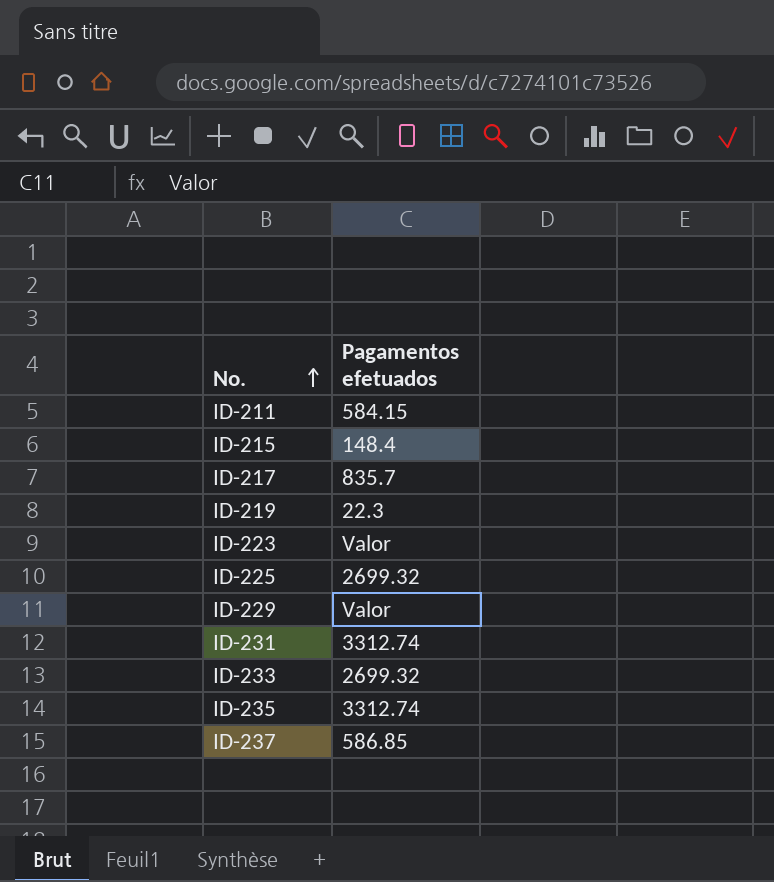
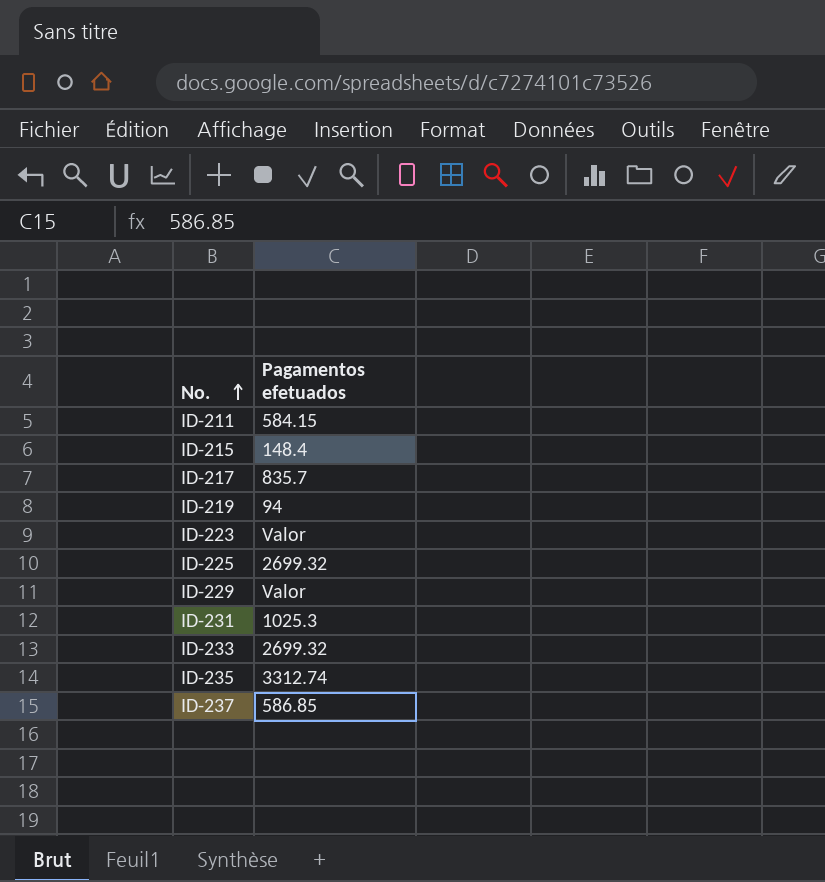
ID-219 | Pagamentos efetuados: 22.3 -> 94
ID-231 | Pagamentos efetuados: 3312.74 -> 1025.3

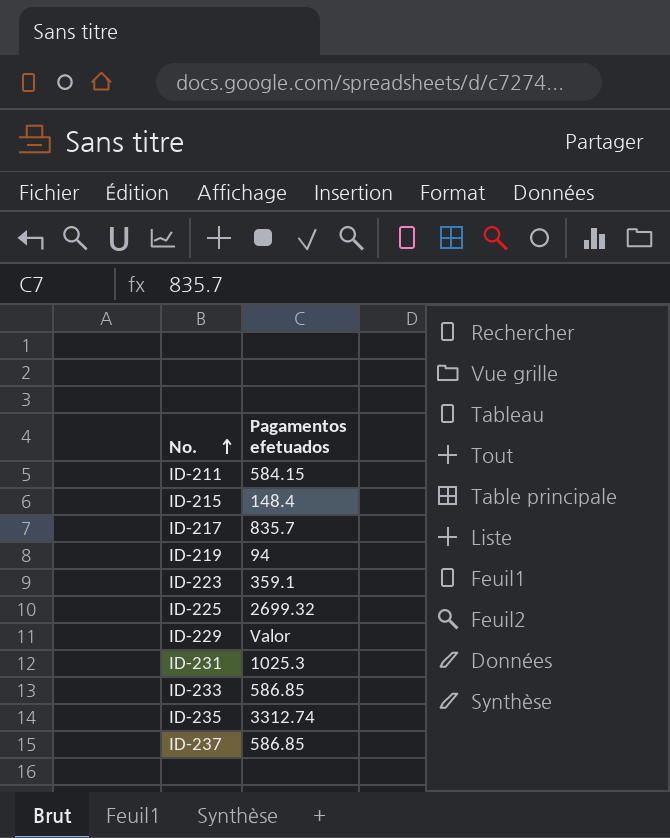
ID-223 | Pagamentos efetuados: Valor -> 359.1
ID-233 | Pagamentos efetuados: 2699.32 -> 586.85

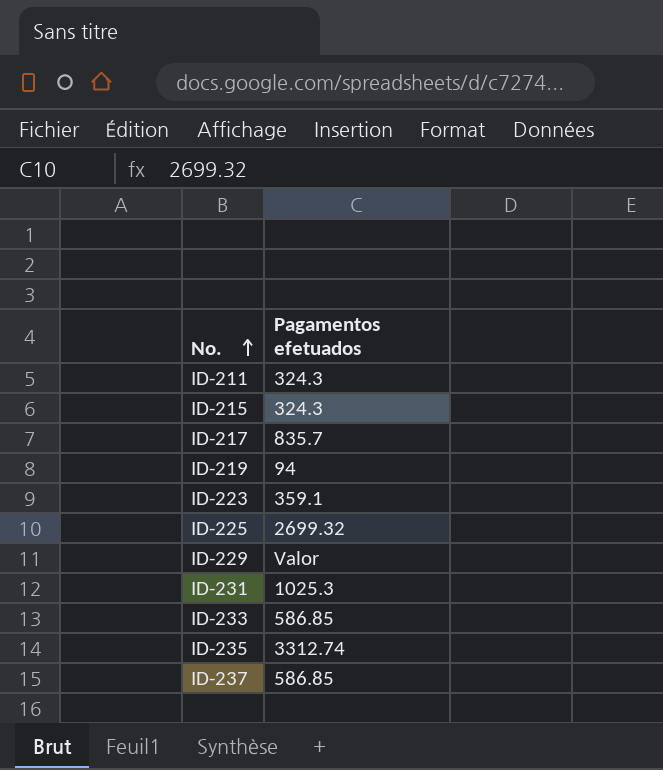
ID-211 | Pagamentos efetuados: 584.15 -> 324.3
ID-215 | Pagamentos efetuados: 148.4 -> 324.3

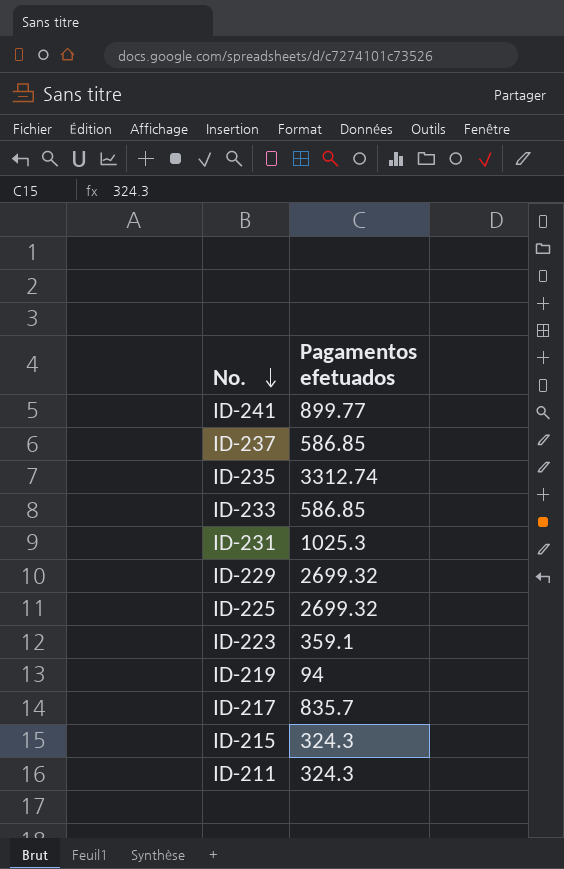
row order: No. ascending -> No. descending
row ID-241: none -> 899.77
ID-229 | Pagamentos efetuados: Valor -> 2699.32

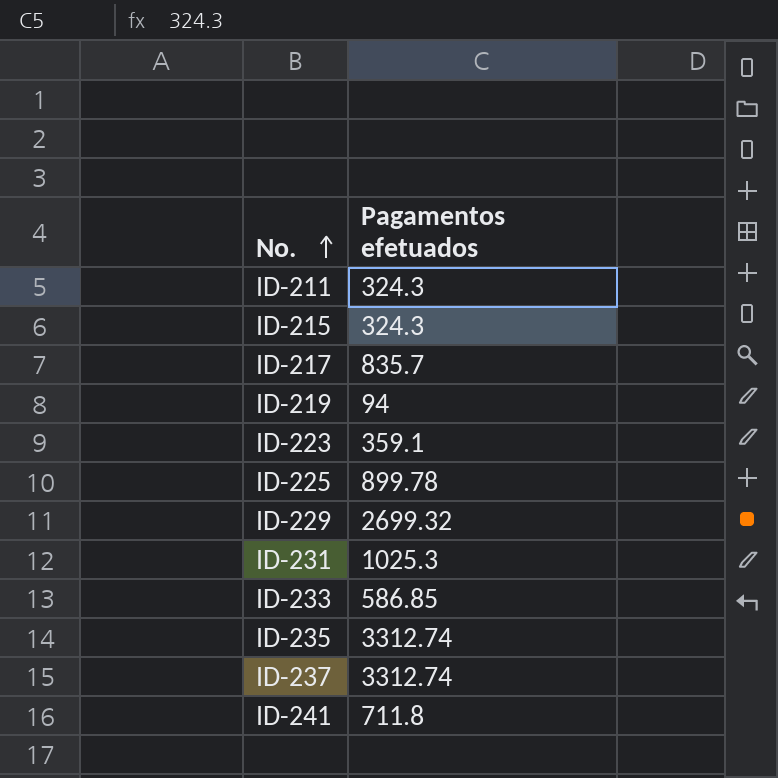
row order: No. descending -> No. ascending
ID-225 | Pagamentos efetuados: 2699.32 -> 899.78
ID-237 | Pagamentos efetuados: 586.85 -> 3312.74
ID-241 | Pagamentos efetuados: 899.77 -> 711.8

